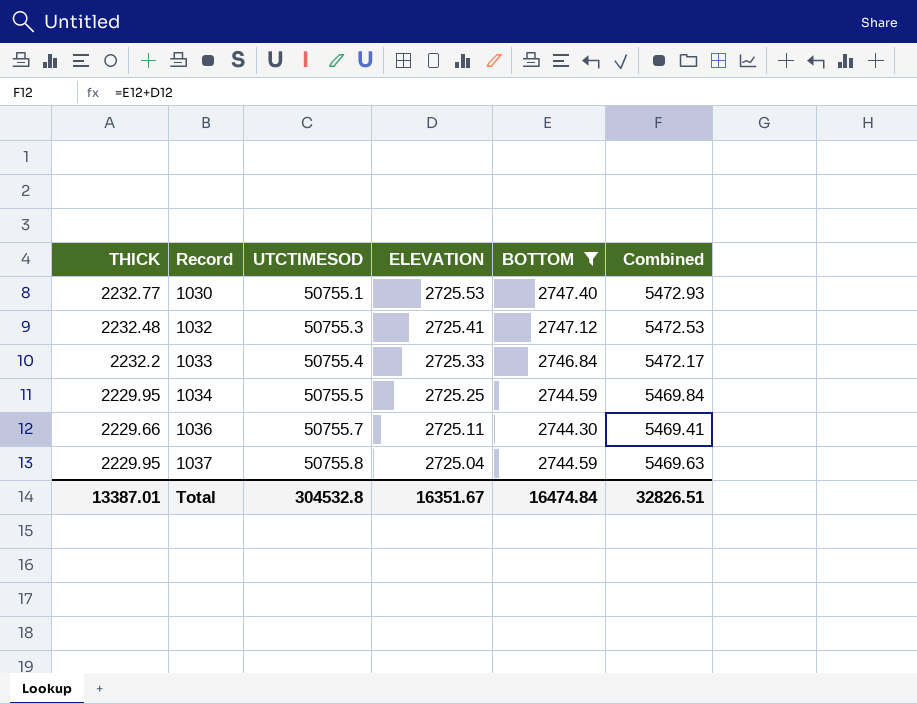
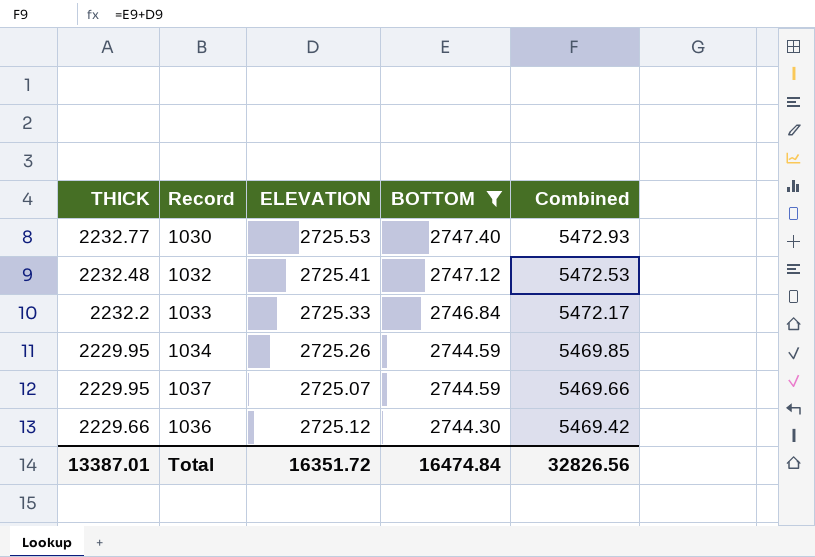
row order: Record ascending -> THICK descending
column UTCTIMESOD | position: 3 -> none
1034 | ELEVATION: 2725.25 -> 2725.26
1034 | Combined: 5469.84 -> 5469.85
1037 | ELEVATION: 2725.04 -> 2725.07
1037 | Combined: 5469.63 -> 5469.66
1036 | ELEVATION: 2725.11 -> 2725.12
1036 | Combined: 5469.41 -> 5469.42
Total | ELEVATION: 16351.67 -> 16351.72
Total | Combined: 32826.51 -> 32826.56

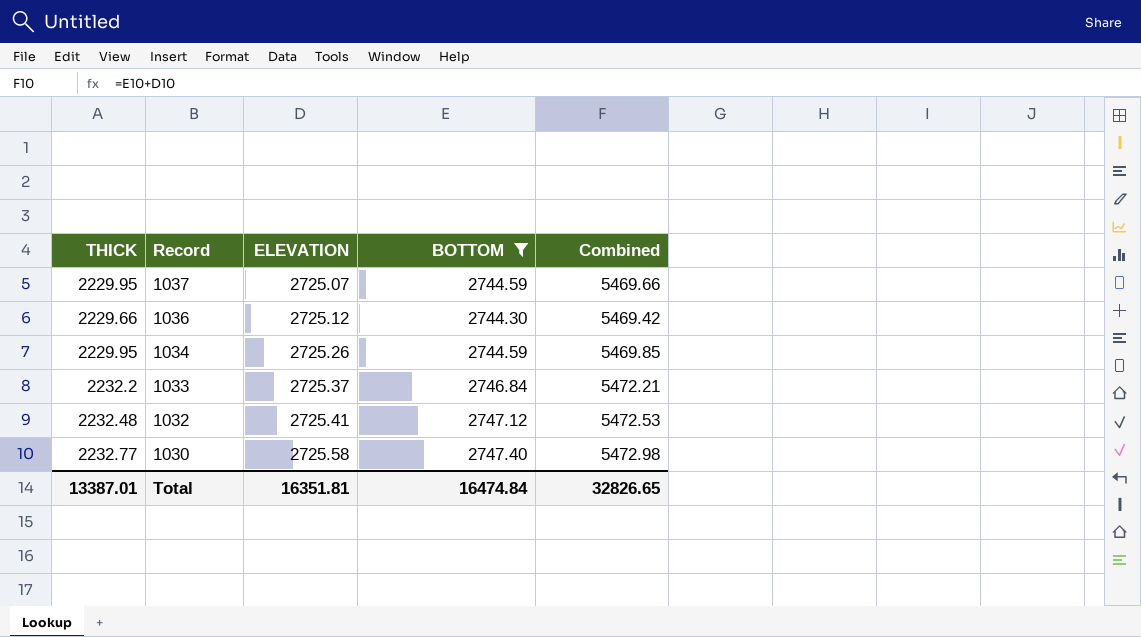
row order: THICK descending -> Record descending
1033 | ELEVATION: 2725.33 -> 2725.37
1033 | Combined: 5472.17 -> 5472.21
1030 | ELEVATION: 2725.53 -> 2725.58
1030 | Combined: 5472.93 -> 5472.98
Total | ELEVATION: 16351.72 -> 16351.81
Total | Combined: 32826.56 -> 32826.65

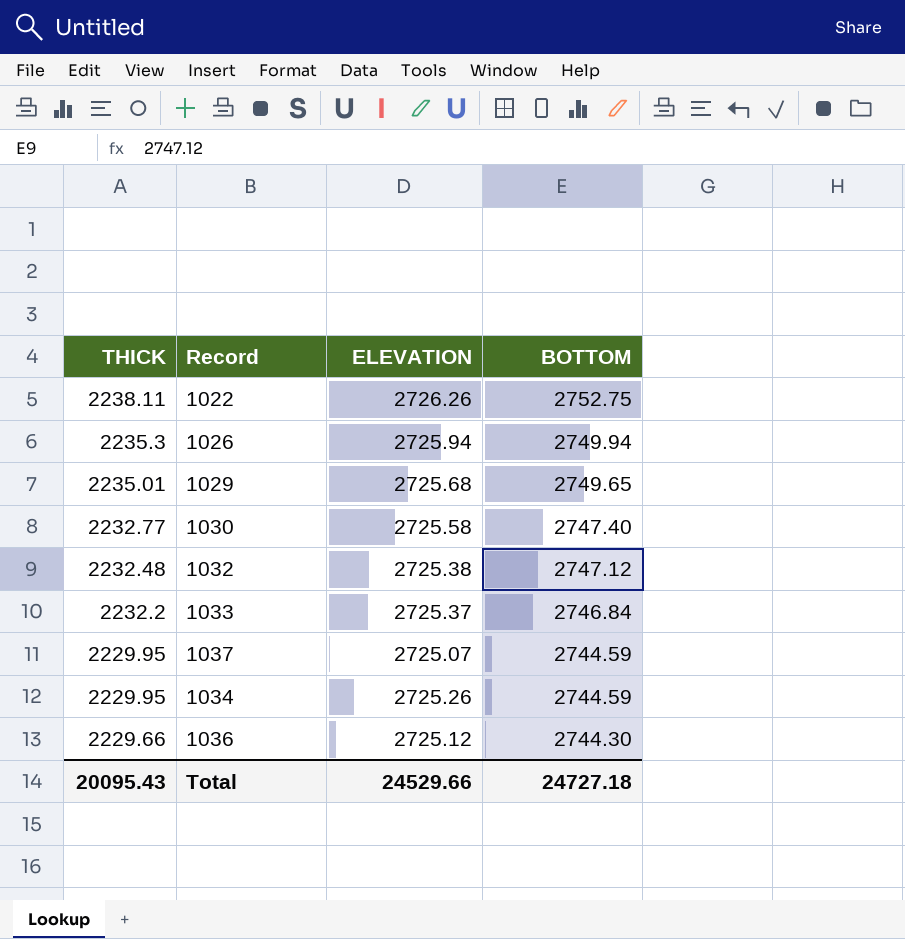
filter: BOTTOM <= 2747.40 -> none
row order: Record descending -> THICK descending
column Combined | formula: [ELEVATION] + [BOTTOM] -> none
1032 | ELEVATION: 2725.41 -> 2725.38
Total | THICK: 13387.01 -> 20095.43
Total | ELEVATION: 16351.81 -> 24529.66
Total | BOTTOM: 16474.84 -> 24727.18

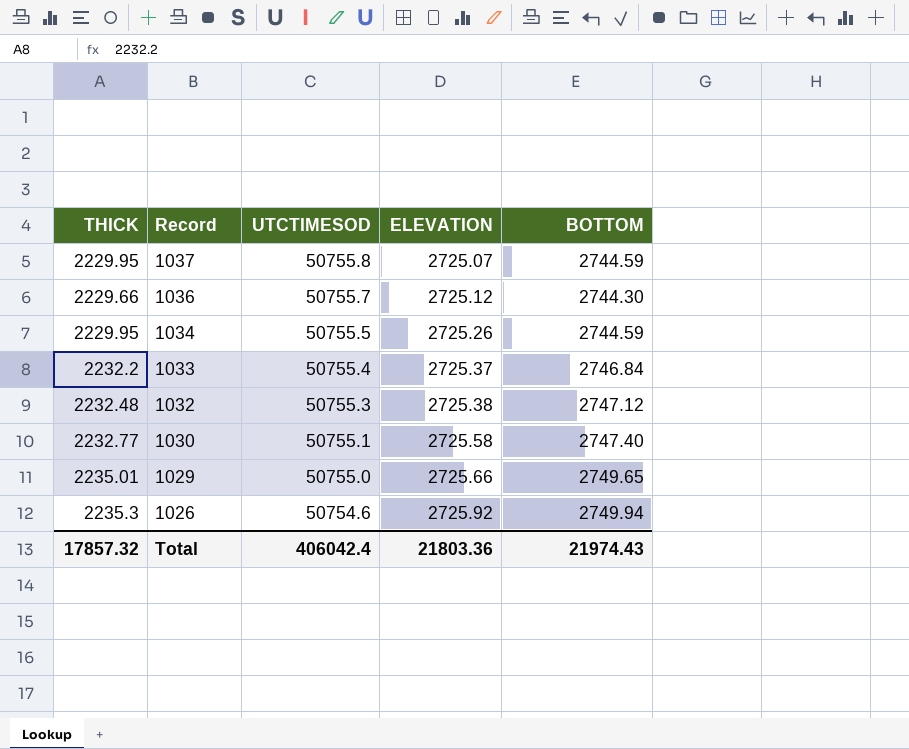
row order: THICK descending -> Record descending
column UTCTIMESOD | position: none -> 3
row 1022: 2238.11 | 2726.26 | 2752.75 -> none
1029 | ELEVATION: 2725.68 -> 2725.66
1026 | ELEVATION: 2725.94 -> 2725.92
Total | THICK: 20095.43 -> 17857.32
Total | ELEVATION: 24529.66 -> 21803.36
Total | BOTTOM: 24727.18 -> 21974.43

